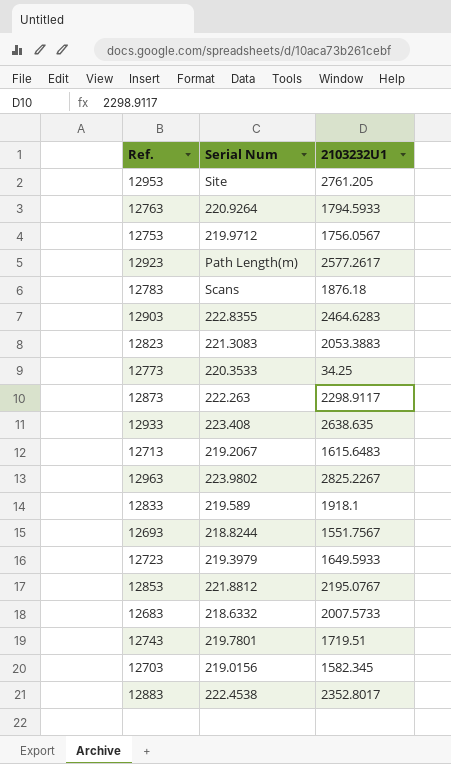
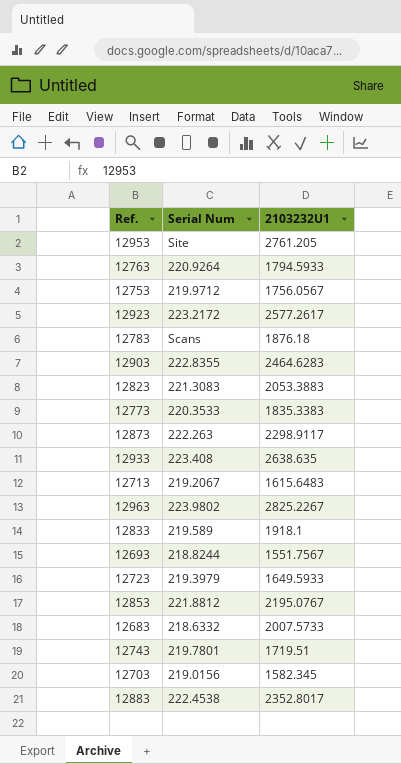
12923 | Serial Num: Path Length(m) -> 223.2172
12773 | 2103232U1: 34.25 -> 1835.3383

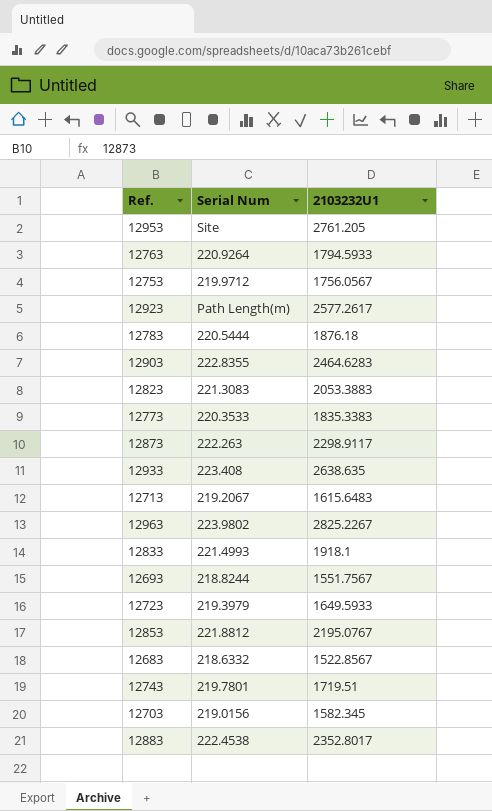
12923 | Serial Num: 223.2172 -> Path Length(m)
12783 | Serial Num: Scans -> 220.5444
12833 | Serial Num: 219.589 -> 221.4993
12683 | 2103232U1: 2007.5733 -> 1522.8567

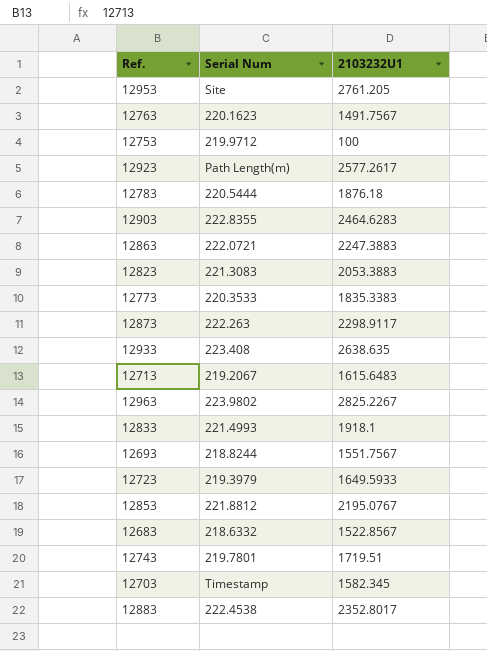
12763 | Serial Num: 220.9264 -> 220.1623
12763 | 2103232U1: 1794.5933 -> 1491.7567
12753 | 2103232U1: 1756.0567 -> 100
row 12863: none -> 222.0721 | 2247.3883
12703 | Serial Num: 219.0156 -> Timestamp

